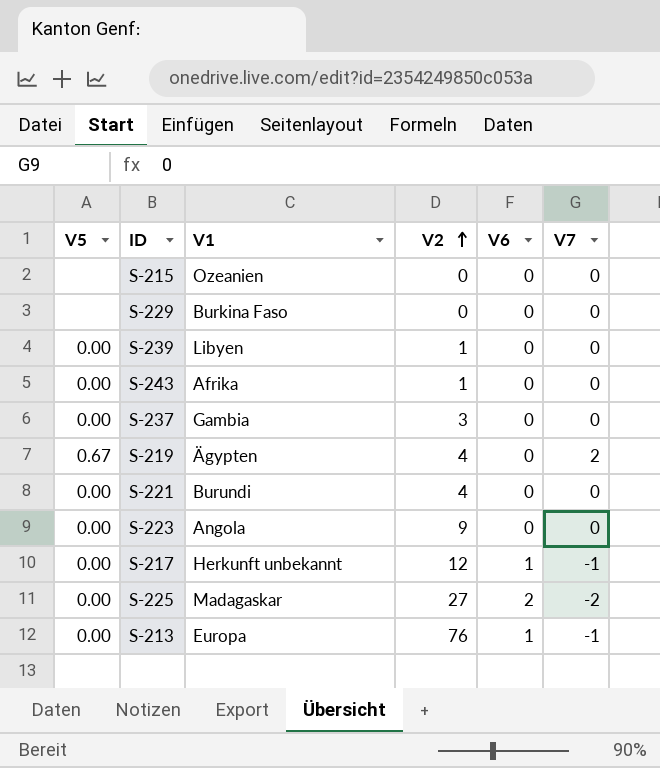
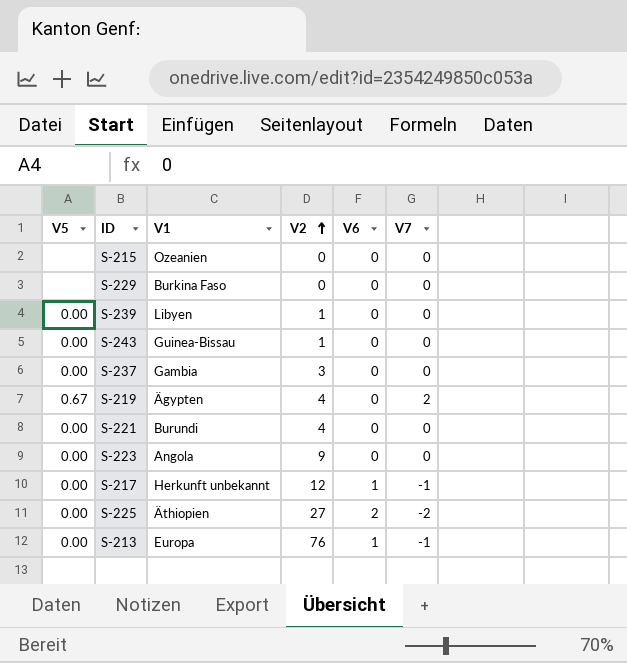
S-243 | V1: Afrika -> Guinea-Bissau
S-225 | V1: Madagaskar -> Äthiopien

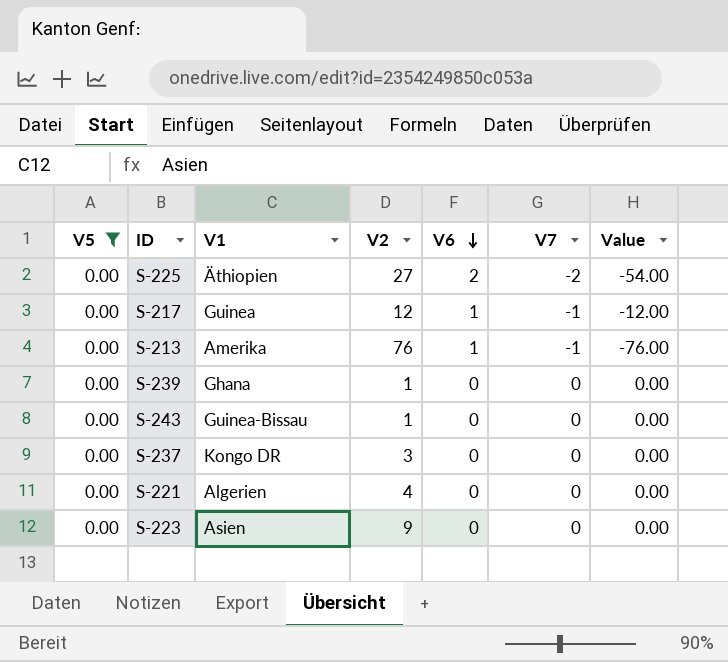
filter: none -> V5 = 0.00
row order: V2 ascending -> V6 descending
column Value | formula: none -> [V2] * [V7]
S-217 | V1: Herkunft unbekannt -> Guinea
S-213 | V1: Europa -> Amerika
S-239 | V1: Libyen -> Ghana
S-237 | V1: Gambia -> Kongo DR
S-221 | V1: Burundi -> Algerien
S-223 | V1: Angola -> Asien

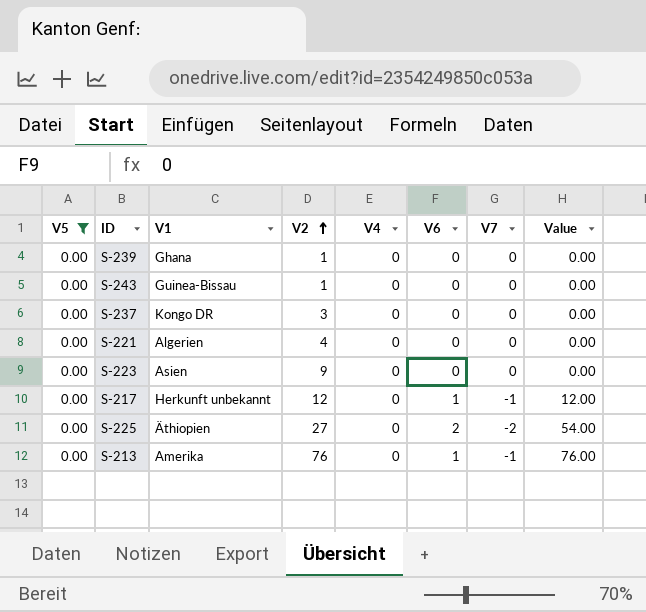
row order: V6 descending -> V2 ascending
column V4 | position: none -> 5
column Value | formula: [V2] * [V7] -> [V2] * [V6]
S-217 | V1: Guinea -> Herkunft unbekannt

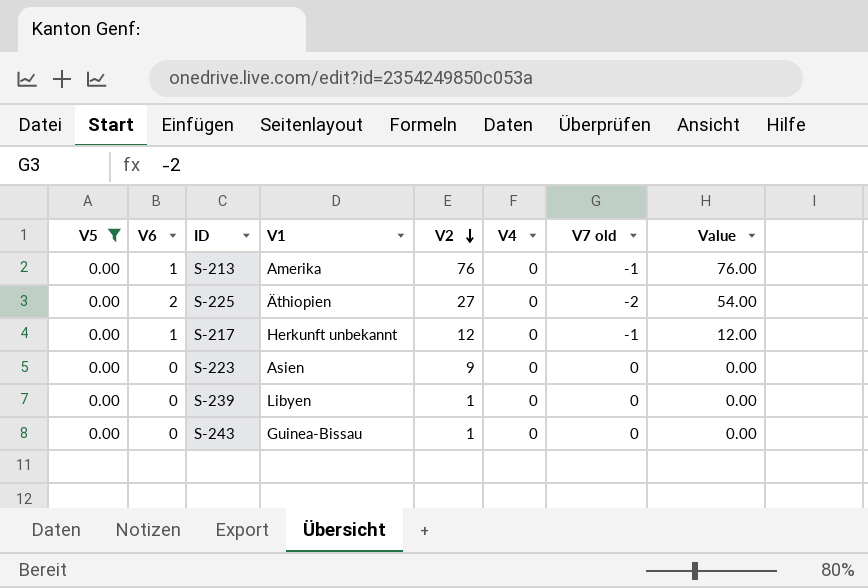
row order: V2 ascending -> V2 descending
column V6 | position: 6 -> 2
column name: V7 -> V7 old
row S-237: 0.00 | Kongo DR | 3 | 0 | 0 | 0 | 0.00 -> none
row S-221: 0.00 | Algerien | 4 | 0 | 0 | 0 | 0.00 -> none
S-239 | V1: Ghana -> Libyen

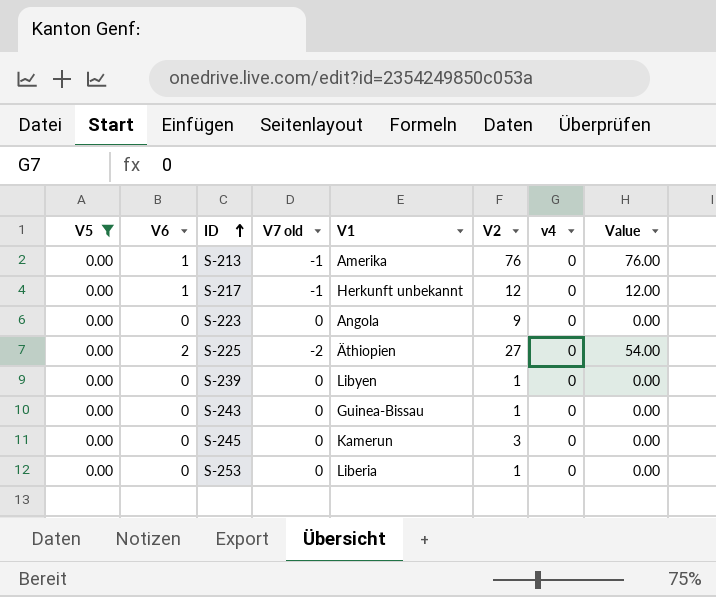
row order: V2 descending -> ID ascending
column V7 old | position: 7 -> 4
column name: V4 -> v4
S-223 | V1: Asien -> Angola
row S-245: none -> 0.00 | 0 | 0 | Kamerun | 3 | 0 | 0.00
row S-253: none -> 0.00 | 0 | 0 | Liberia | 1 | 0 | 0.00

